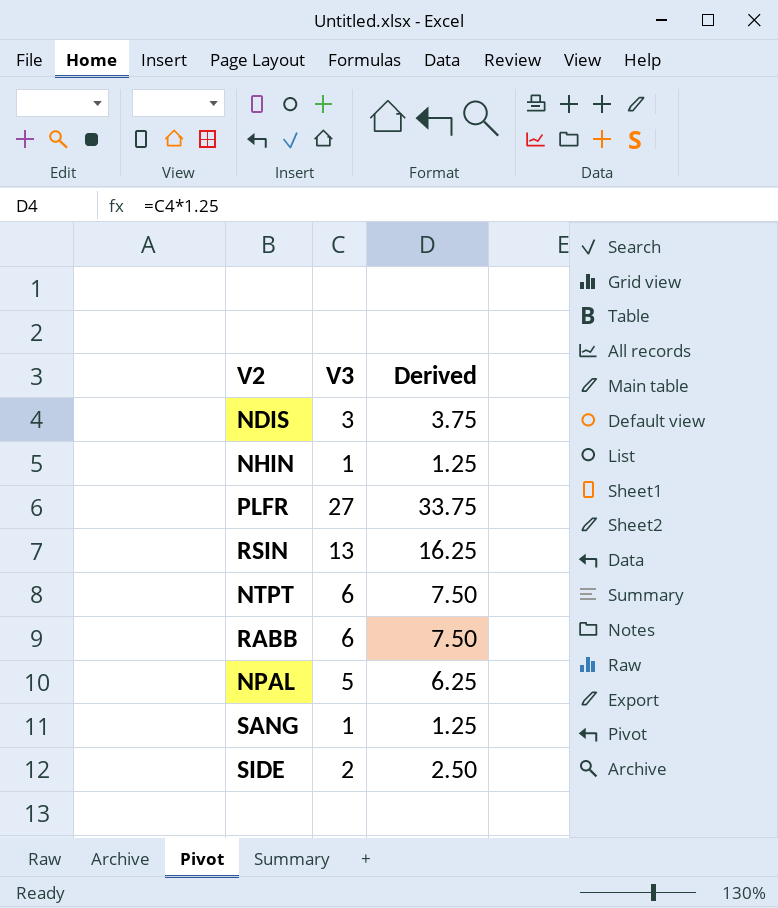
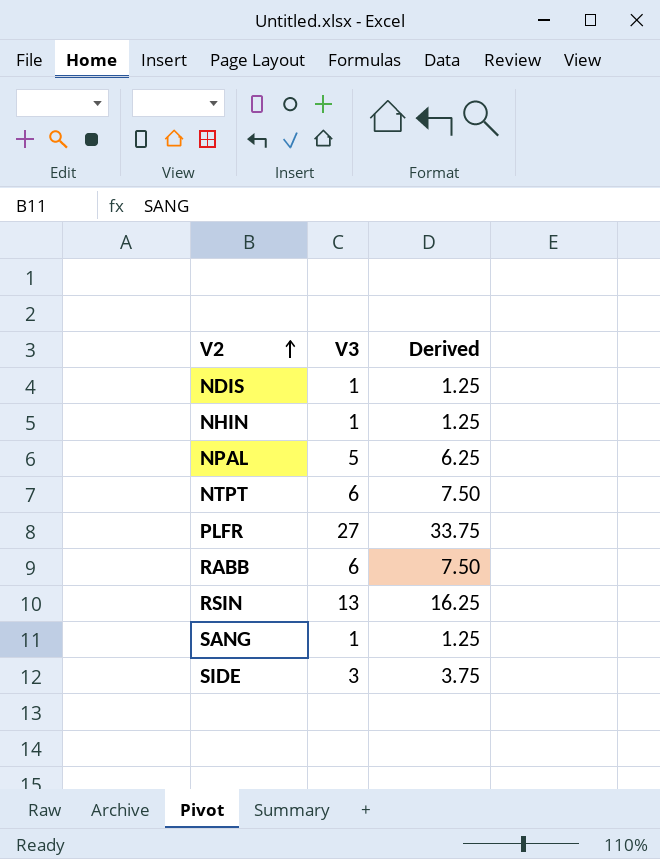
row order: none -> V2 ascending
NDIS | V3: 3 -> 1
NDIS | Derived: 3.75 -> 1.25
SIDE | V3: 2 -> 3
SIDE | Derived: 2.50 -> 3.75

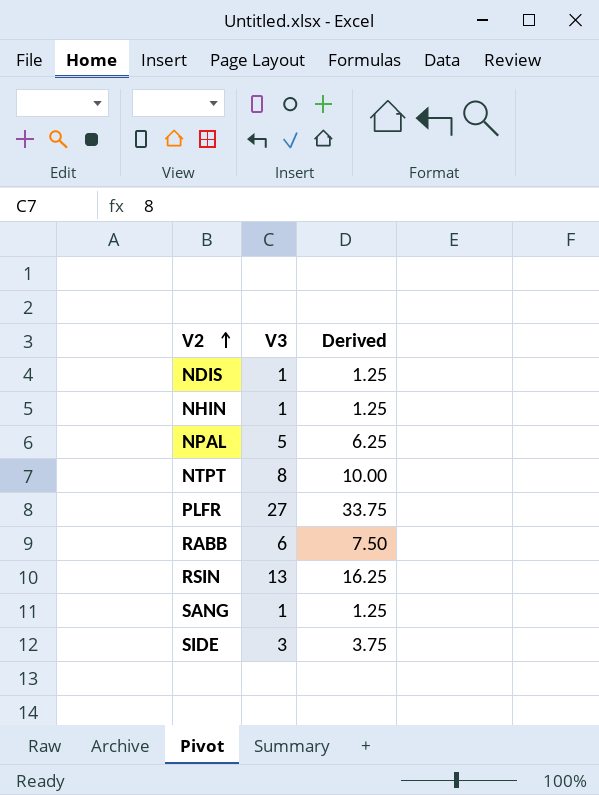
NTPT | V3: 6 -> 8
NTPT | Derived: 7.50 -> 10.00

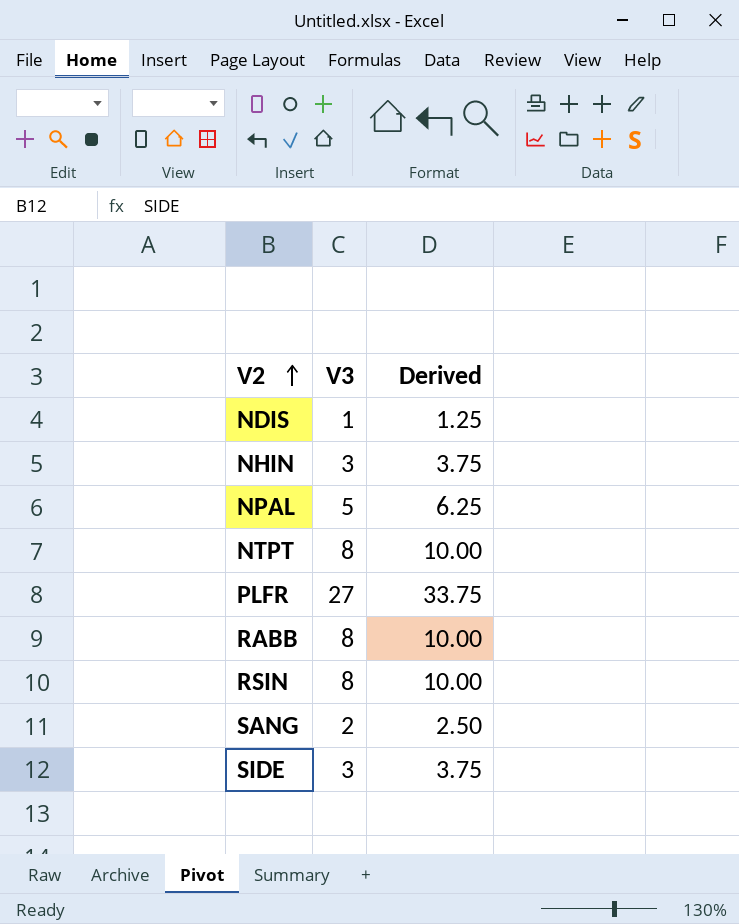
NHIN | V3: 1 -> 3
NHIN | Derived: 1.25 -> 3.75
RABB | V3: 6 -> 8
RABB | Derived: 7.50 -> 10.00
RSIN | V3: 13 -> 8
RSIN | Derived: 16.25 -> 10.00
SANG | V3: 1 -> 2
SANG | Derived: 1.25 -> 2.50

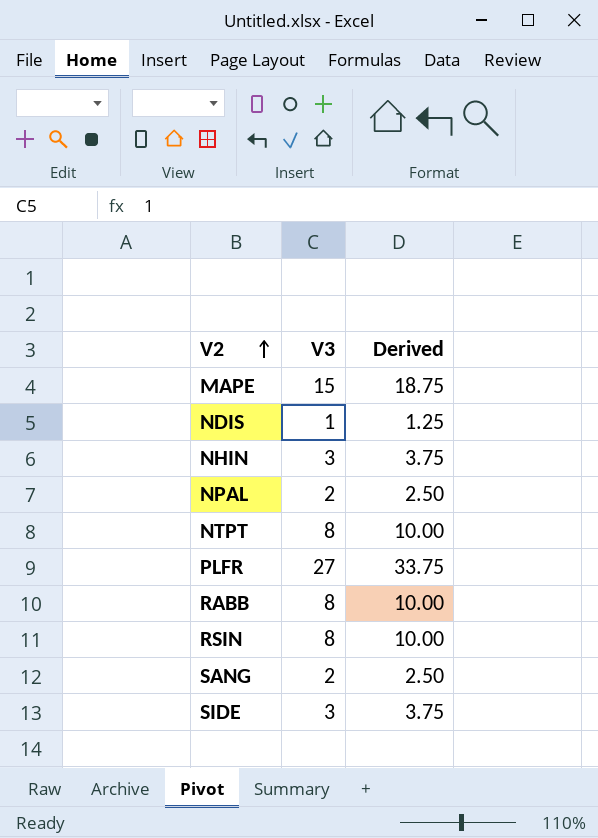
row MAPE: none -> 15 | 18.75
NPAL | V3: 5 -> 2
NPAL | Derived: 6.25 -> 2.50

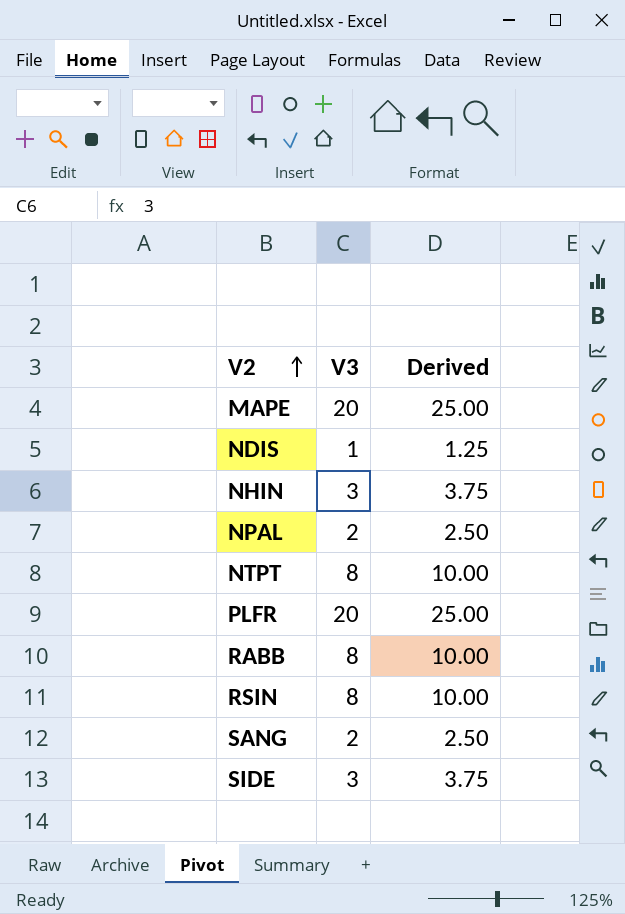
MAPE | V3: 15 -> 20
MAPE | Derived: 18.75 -> 25.00
PLFR | V3: 27 -> 20
PLFR | Derived: 33.75 -> 25.00

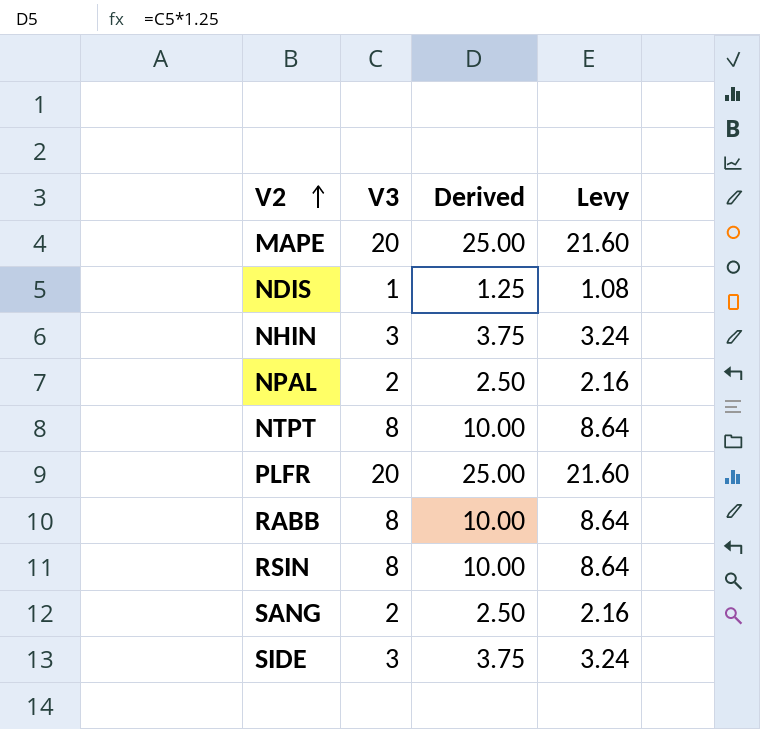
column Levy | formula: none -> [V3] * 1.08

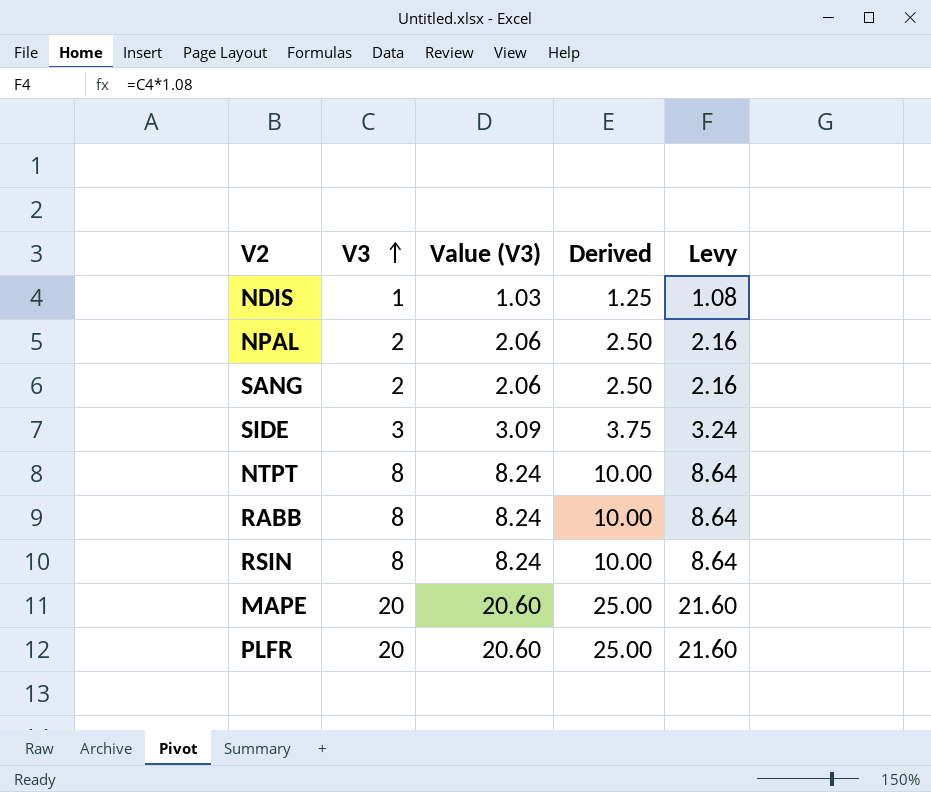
row order: V2 ascending -> V3 ascending
column Value (V3) | formula: none -> [V3] * 1.03
row NHIN: 3 | 3.75 | 3.24 -> none

